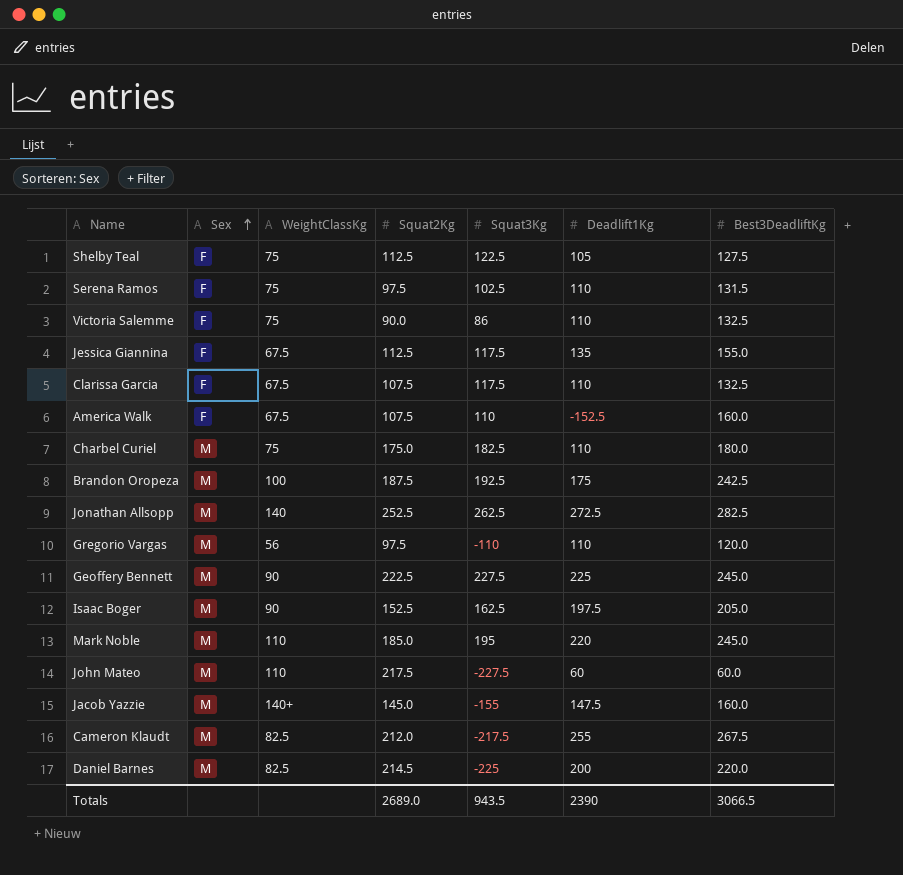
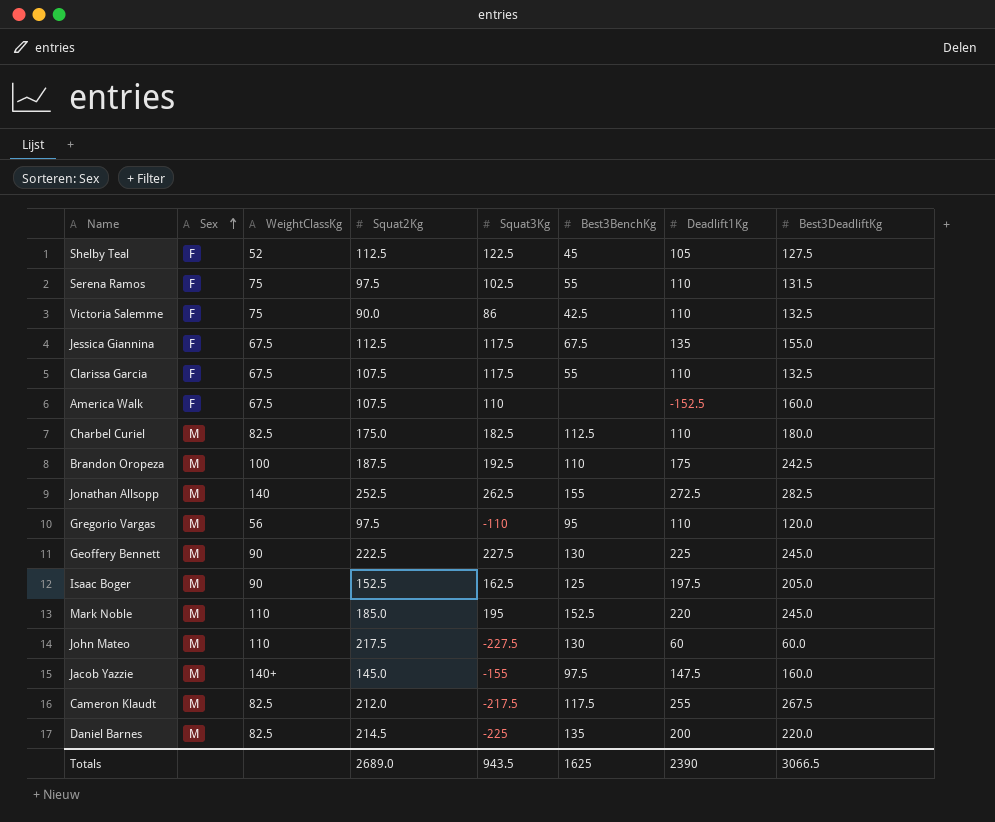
column Best3BenchKg | position: none -> 6
Shelby Teal | WeightClassKg: 75 -> 52
Charbel Curiel | WeightClassKg: 75 -> 82.5

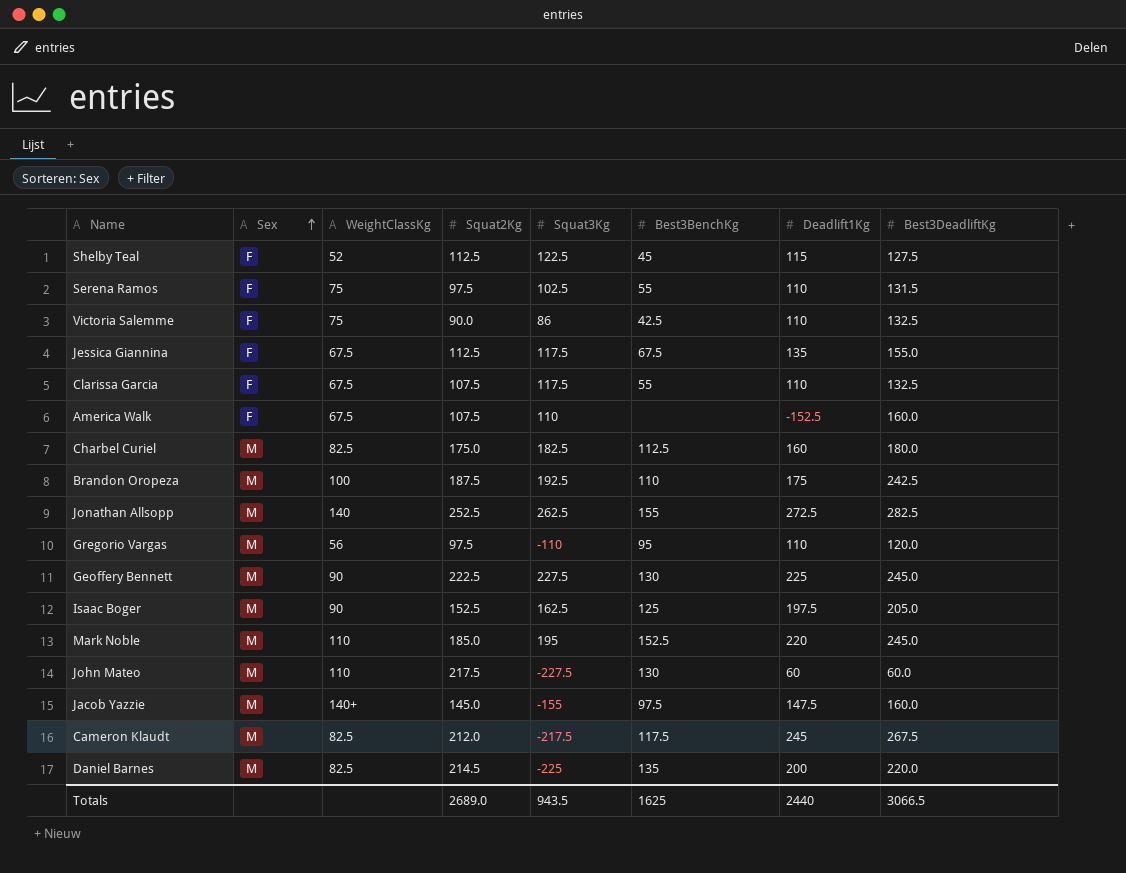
Shelby Teal | Deadlift1Kg: 105 -> 115
Charbel Curiel | Deadlift1Kg: 110 -> 160
Cameron Klaudt | Deadlift1Kg: 255 -> 245
Totals | Deadlift1Kg: 2390 -> 2440

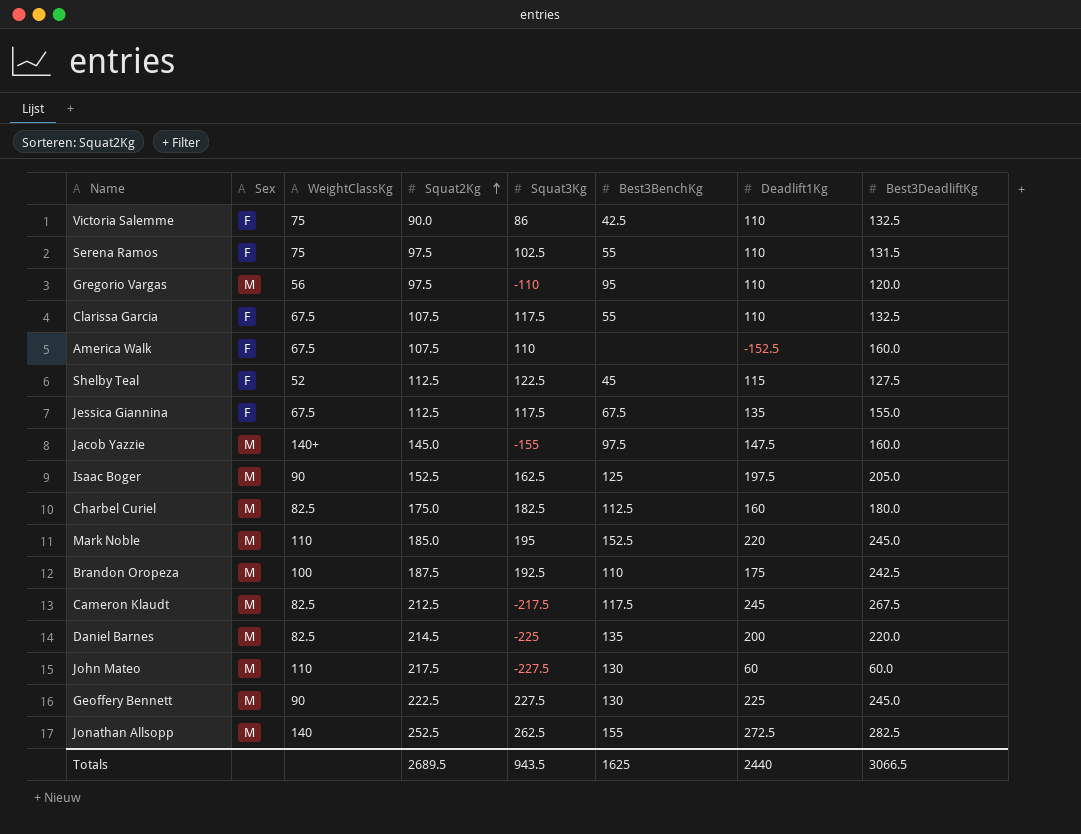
row order: Sex ascending -> Squat2Kg ascending
Cameron Klaudt | Squat2Kg: 212.0 -> 212.5
Totals | Squat2Kg: 2689.0 -> 2689.5

